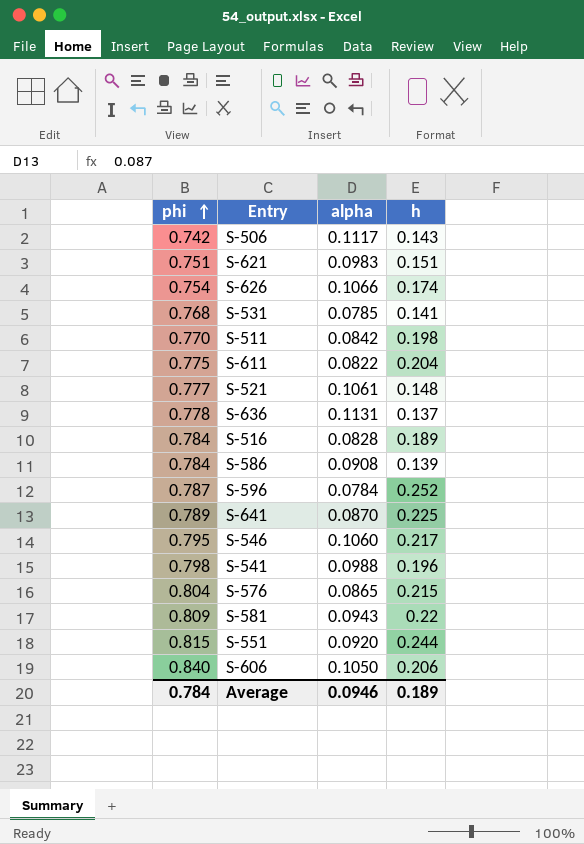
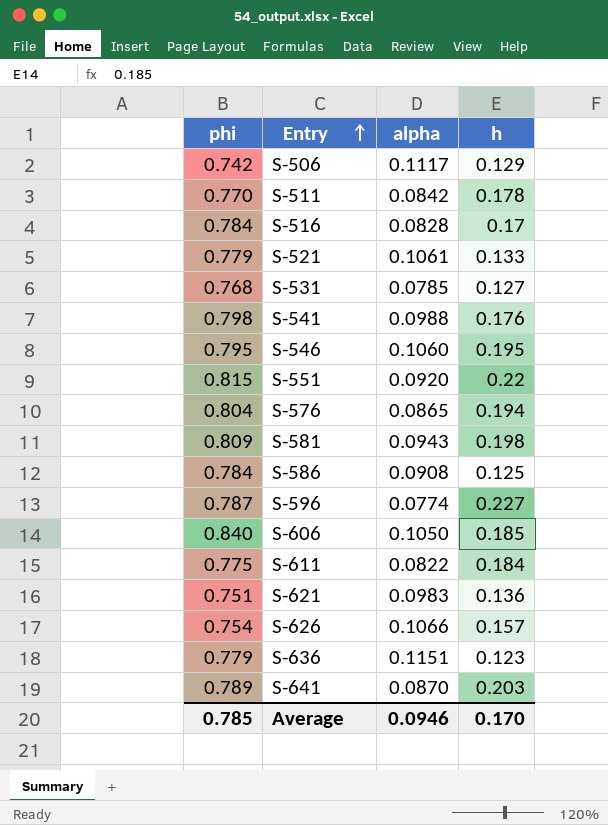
row order: phi ascending -> Entry ascending
S-506 | h: 0.143 -> 0.129
S-511 | h: 0.198 -> 0.178
S-516 | h: 0.189 -> 0.17
S-521 | phi: 0.777 -> 0.779
S-521 | h: 0.148 -> 0.133
S-531 | h: 0.141 -> 0.127
S-541 | h: 0.196 -> 0.176
S-546 | h: 0.217 -> 0.195
S-551 | h: 0.244 -> 0.22
S-576 | h: 0.215 -> 0.194
S-581 | h: 0.22 -> 0.198
S-586 | h: 0.139 -> 0.125
S-596 | alpha: 0.0784 -> 0.0774
S-596 | h: 0.252 -> 0.227
S-606 | h: 0.206 -> 0.185
S-611 | h: 0.204 -> 0.184
S-621 | h: 0.151 -> 0.136
S-626 | h: 0.174 -> 0.157
S-636 | phi: 0.778 -> 0.779
S-636 | alpha: 0.1131 -> 0.1151
S-636 | h: 0.137 -> 0.123
S-641 | h: 0.225 -> 0.203
Average | phi: 0.784 -> 0.785
Average | h: 0.189 -> 0.170

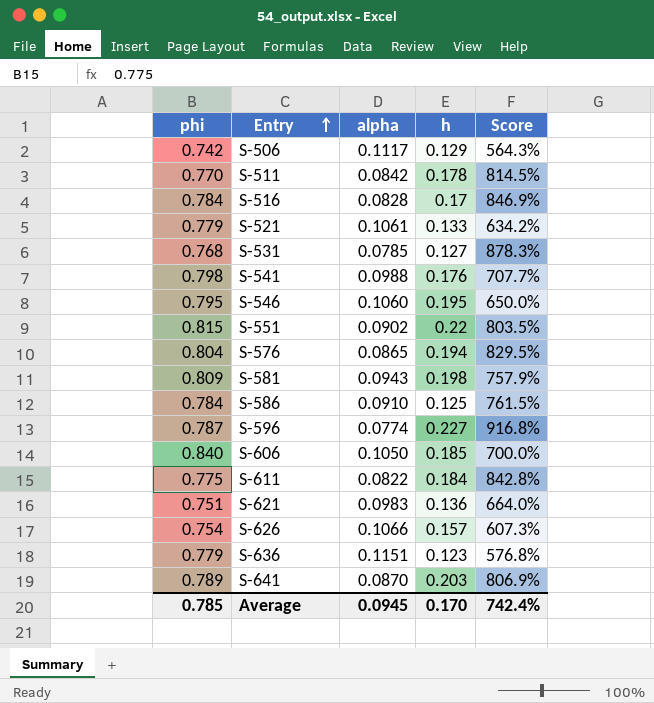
column Score | formula: none -> ([phi] - [alpha]) / [alpha]
S-551 | alpha: 0.0920 -> 0.0902
S-586 | alpha: 0.0908 -> 0.0910
Average | alpha: 0.0946 -> 0.0945

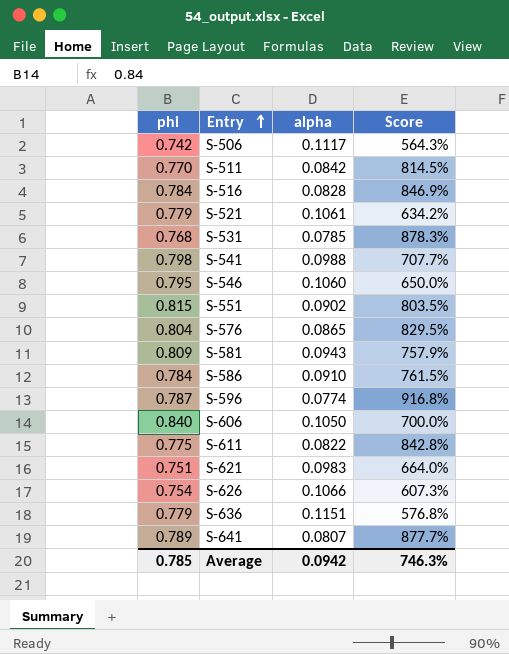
column h | position: 4 -> none
S-641 | alpha: 0.0870 -> 0.0807
S-641 | Score: 806.9% -> 877.7%
Average | alpha: 0.0945 -> 0.0942
Average | Score: 742.4% -> 746.3%

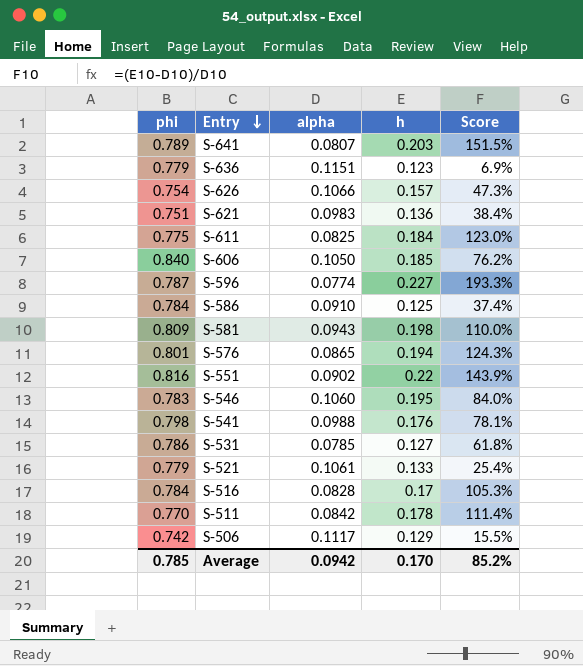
row order: Entry ascending -> Entry descending
column h | position: none -> 4
column Score | formula: ([phi] - [alpha]) / [alpha] -> ([h] - [alpha]) / [alpha]
S-611 | alpha: 0.0822 -> 0.0825
S-576 | phi: 0.804 -> 0.801
S-551 | phi: 0.815 -> 0.816
S-546 | phi: 0.795 -> 0.783
S-531 | phi: 0.768 -> 0.786
Average | Score: 746.3% -> 85.2%

